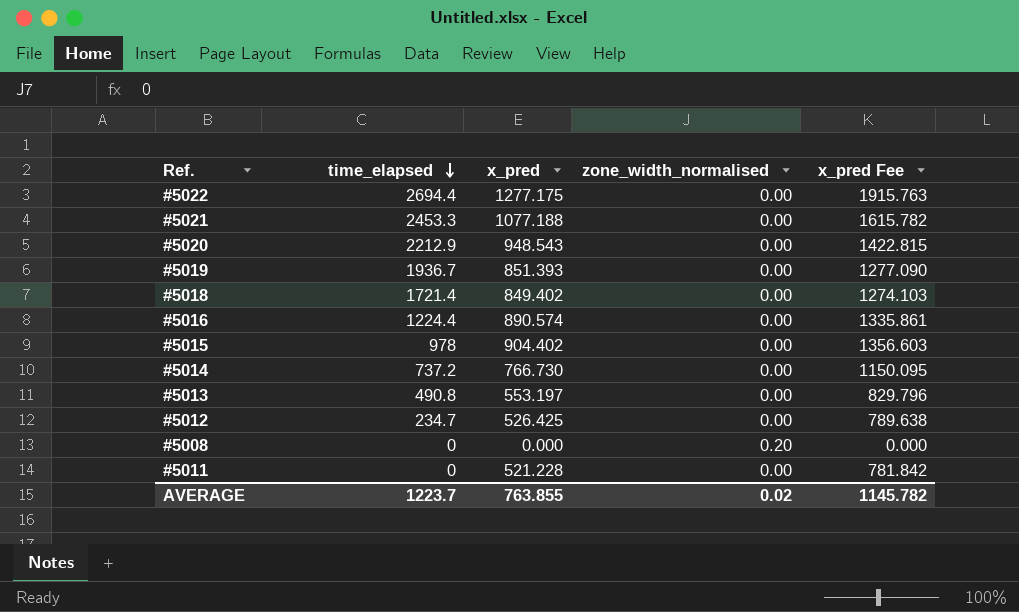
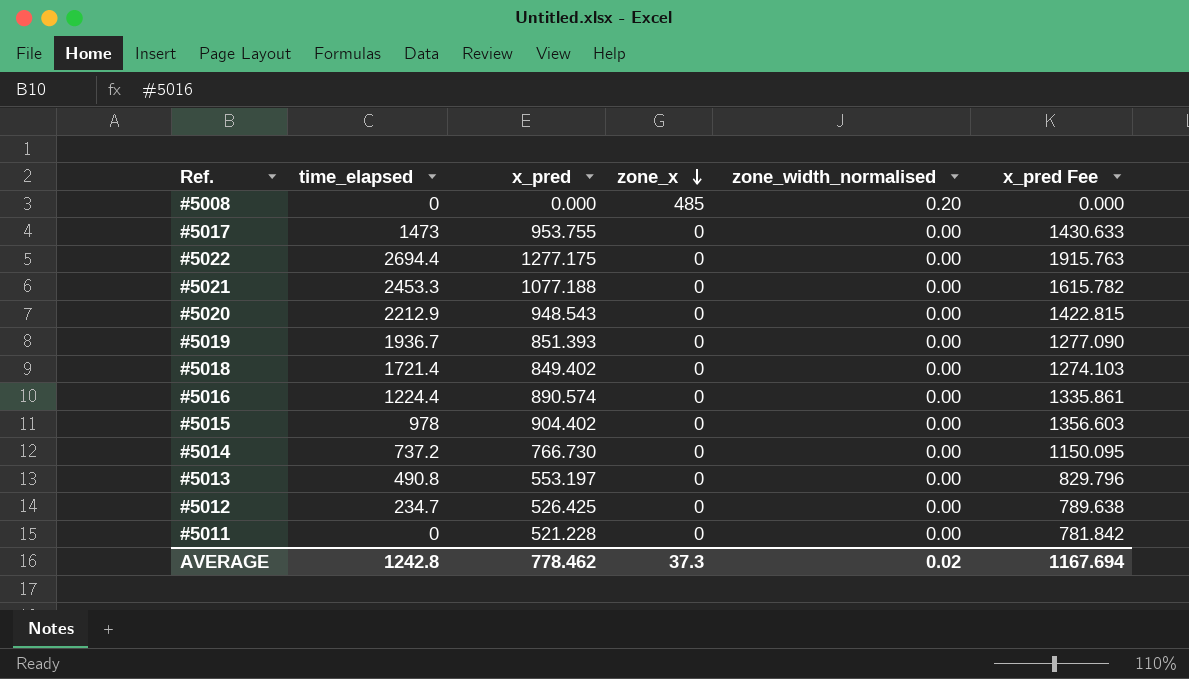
row order: time_elapsed descending -> zone_x descending
column zone_x | position: none -> 4
row #5017: none -> 1473 | 953.755 | 0 | 0.00 | 1430.633
AVERAGE | time_elapsed: 1223.7 -> 1242.8
AVERAGE | x_pred: 763.855 -> 778.462
AVERAGE | x_pred Fee: 1145.782 -> 1167.694

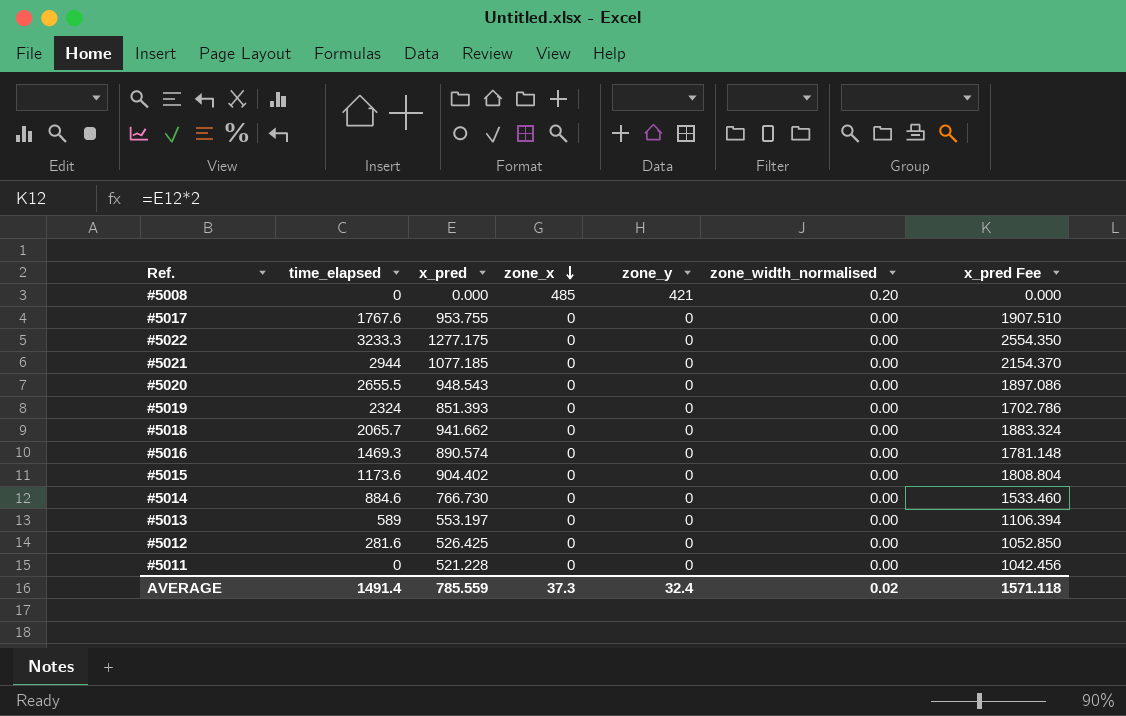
column zone_y | position: none -> 5
column x_pred Fee | formula: [x_pred] * 1.5 -> [x_pred] * 2
#5017 | time_elapsed: 1473 -> 1767.6
#5022 | time_elapsed: 2694.4 -> 3233.3
#5021 | time_elapsed: 2453.3 -> 2944
#5021 | x_pred: 1077.188 -> 1077.185
#5020 | time_elapsed: 2212.9 -> 2655.5
#5019 | time_elapsed: 1936.7 -> 2324
#5018 | time_elapsed: 1721.4 -> 2065.7
#5018 | x_pred: 849.402 -> 941.662
#5016 | time_elapsed: 1224.4 -> 1469.3
#5015 | time_elapsed: 978 -> 1173.6
#5014 | time_elapsed: 737.2 -> 884.6
#5013 | time_elapsed: 490.8 -> 589
#5012 | time_elapsed: 234.7 -> 281.6
AVERAGE | time_elapsed: 1242.8 -> 1491.4
AVERAGE | x_pred: 778.462 -> 785.559
AVERAGE | x_pred Fee: 1167.694 -> 1571.118

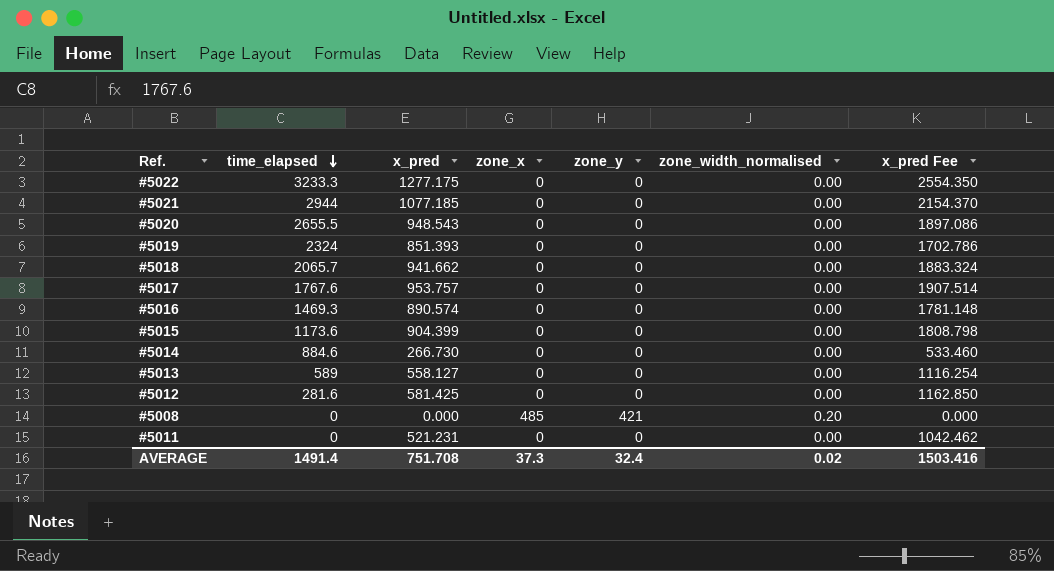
row order: zone_x descending -> time_elapsed descending
#5017 | x_pred: 953.755 -> 953.757
#5017 | x_pred Fee: 1907.510 -> 1907.514
#5015 | x_pred: 904.402 -> 904.399
#5015 | x_pred Fee: 1808.804 -> 1808.798
#5014 | x_pred: 766.730 -> 266.730
#5014 | x_pred Fee: 1533.460 -> 533.460
#5013 | x_pred: 553.197 -> 558.127
#5013 | x_pred Fee: 1106.394 -> 1116.254
#5012 | x_pred: 526.425 -> 581.425
#5012 | x_pred Fee: 1052.850 -> 1162.850
#5011 | x_pred: 521.228 -> 521.231
#5011 | x_pred Fee: 1042.456 -> 1042.462
AVERAGE | x_pred: 785.559 -> 751.708
AVERAGE | x_pred Fee: 1571.118 -> 1503.416

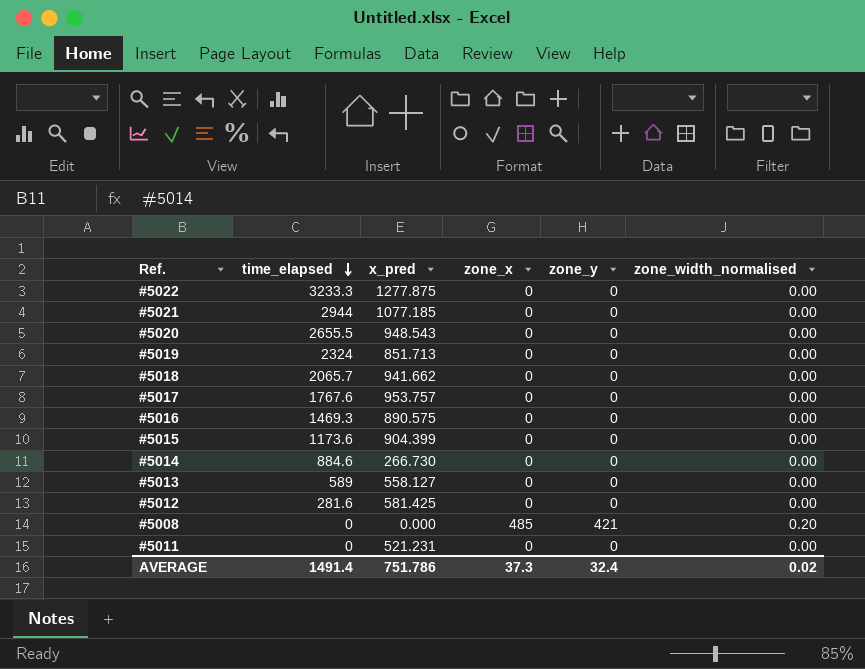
column x_pred Fee | formula: [x_pred] * 2 -> none
#5022 | x_pred: 1277.175 -> 1277.875
#5019 | x_pred: 851.393 -> 851.713
#5016 | x_pred: 890.574 -> 890.575
AVERAGE | x_pred: 751.708 -> 751.786

